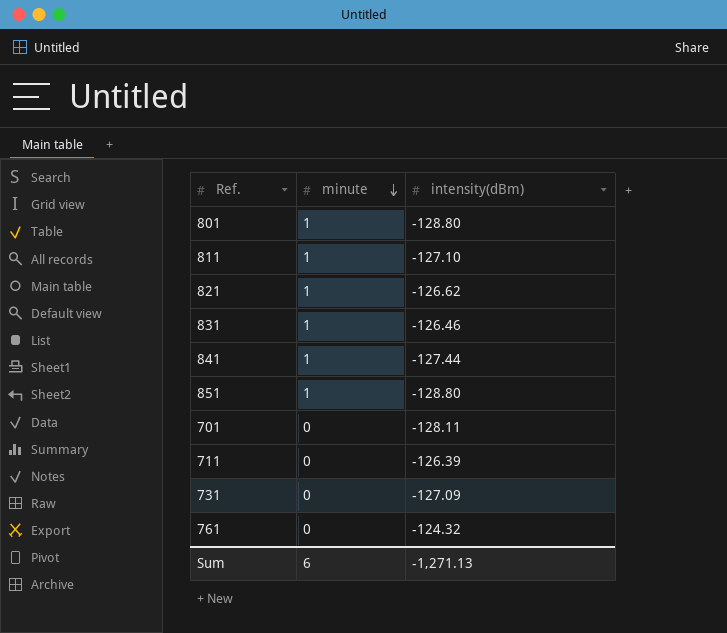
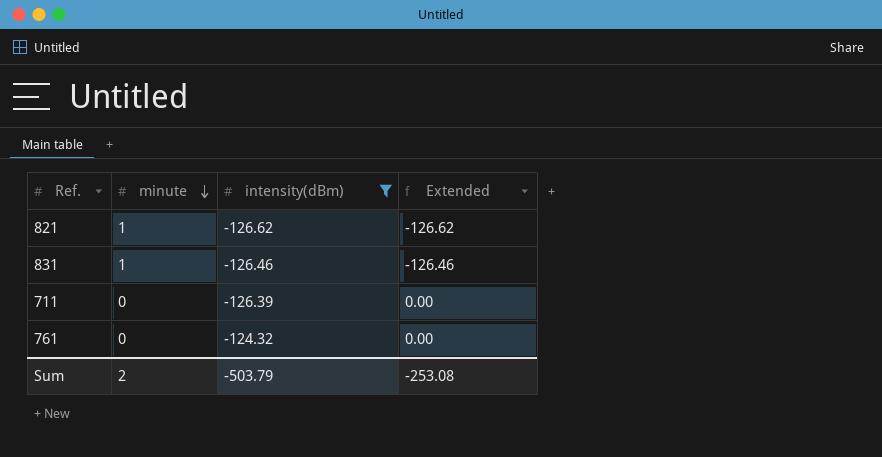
filter: none -> intensity(dBm) >= -126.62
column Extended | formula: none -> [minute] * [intensity(dBm)]
Sum | minute: 6 -> 2
Sum | intensity(dBm): -1,271.13 -> -503.79

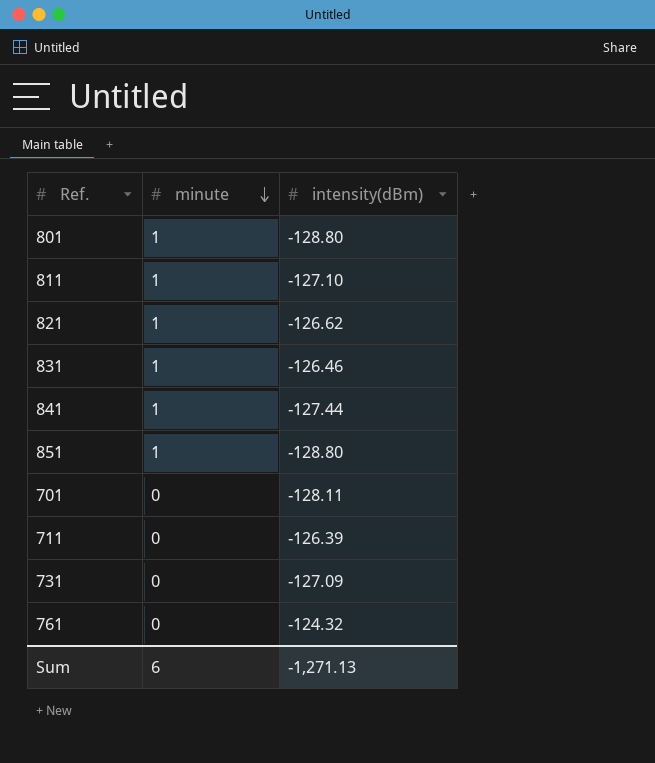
filter: intensity(dBm) >= -126.62 -> none
column Extended | formula: [minute] * [intensity(dBm)] -> none
Sum | minute: 2 -> 6
Sum | intensity(dBm): -503.79 -> -1,271.13

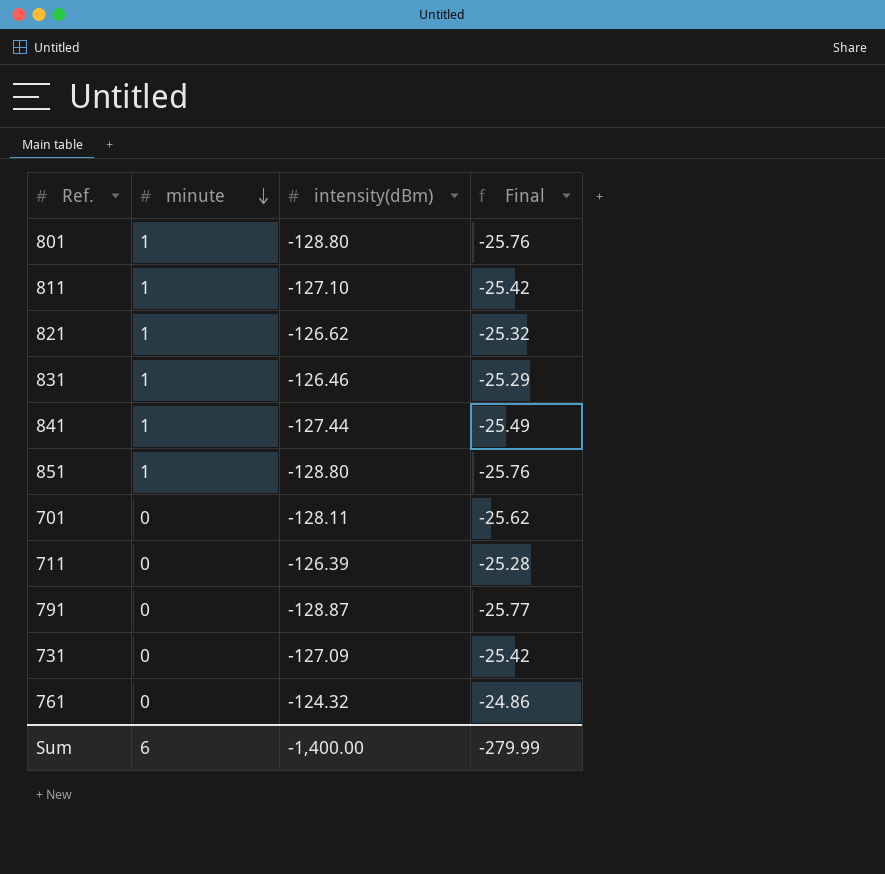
column Final | formula: none -> [intensity(dBm)] * 0.2
row 791: none -> 0 | -128.87 | -25.77
Sum | intensity(dBm): -1,271.13 -> -1,400.00

